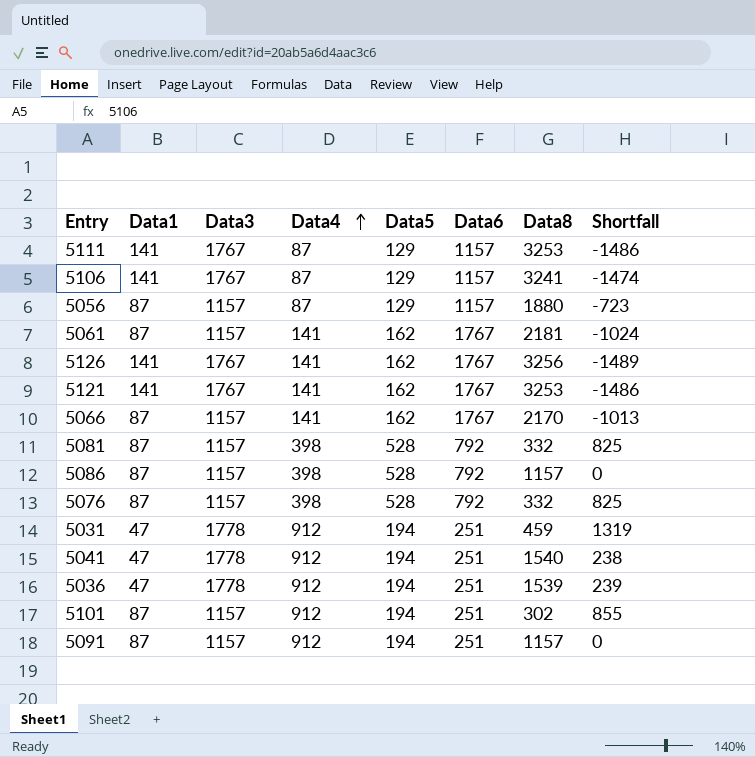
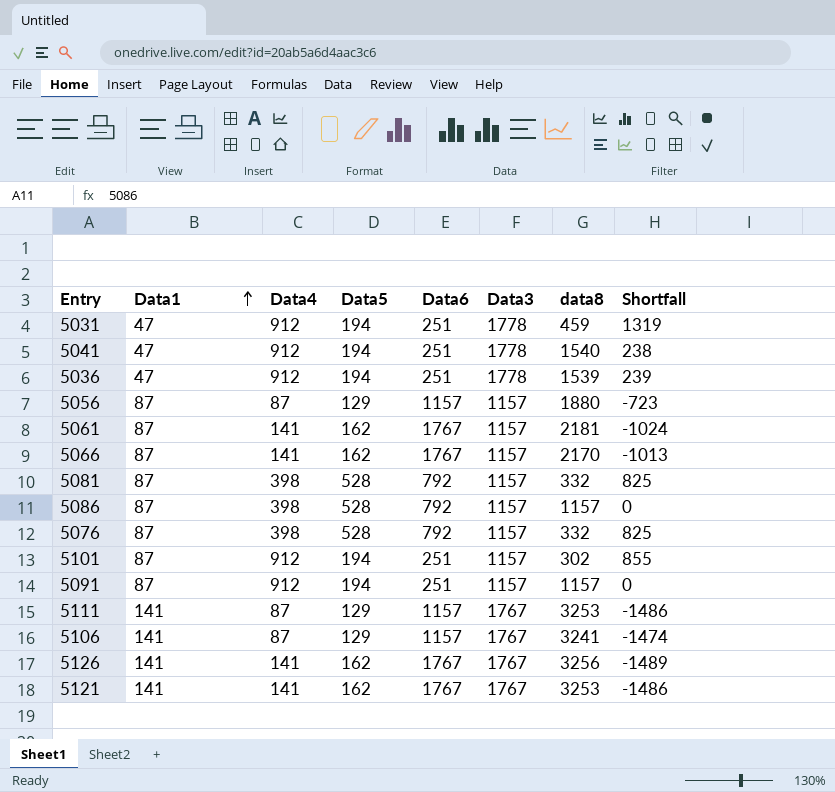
row order: Data4 ascending -> Data1 ascending
column Data3 | position: 3 -> 6
column name: Data8 -> data8

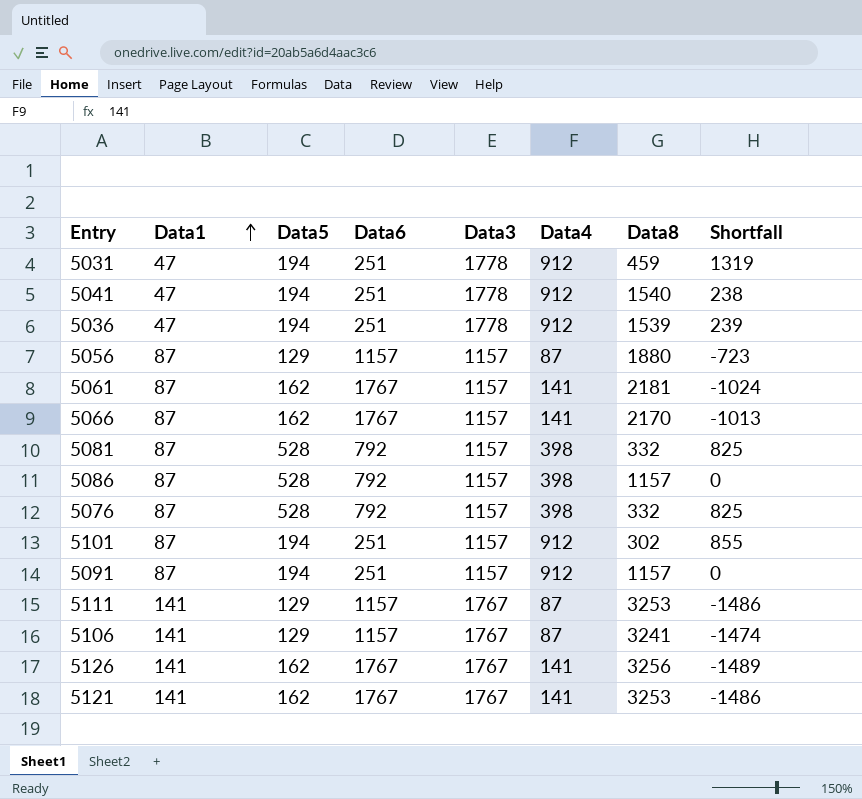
column Data4 | position: 3 -> 6
column name: data8 -> Data8

